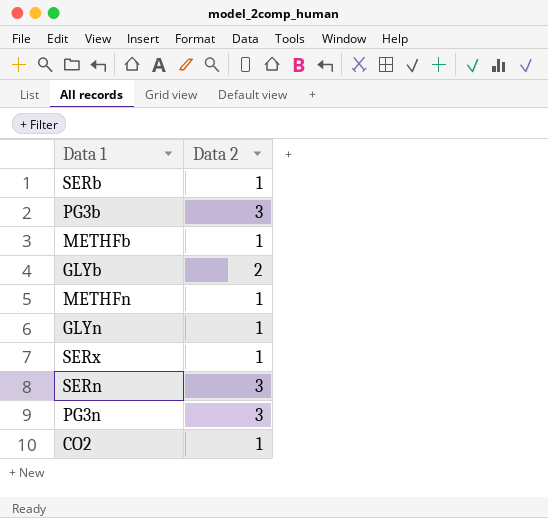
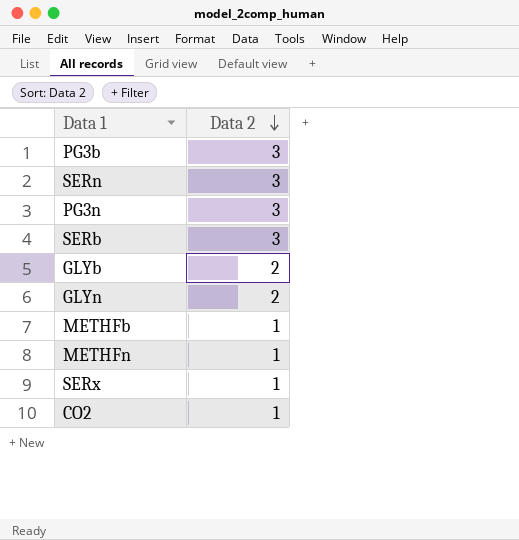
row order: none -> Data 2 descending
SERb | Data 2: 1 -> 3
GLYn | Data 2: 1 -> 2

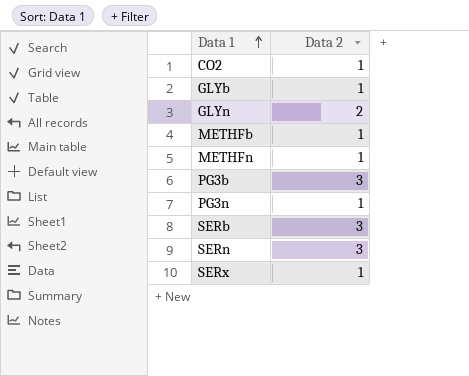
row order: Data 2 descending -> Data 1 ascending
GLYb | Data 2: 2 -> 1
PG3n | Data 2: 3 -> 1

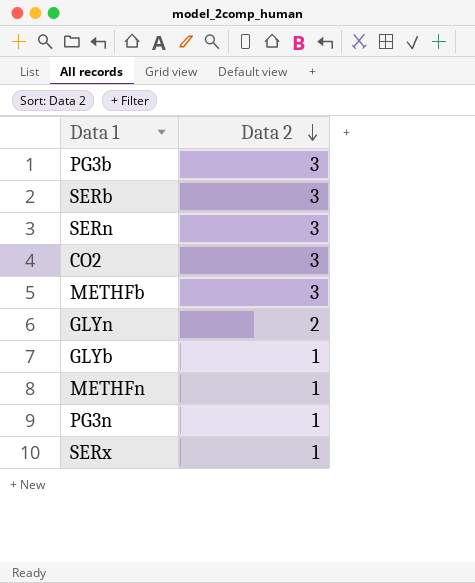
row order: Data 1 ascending -> Data 2 descending
CO2 | Data 2: 1 -> 3
METHFb | Data 2: 1 -> 3

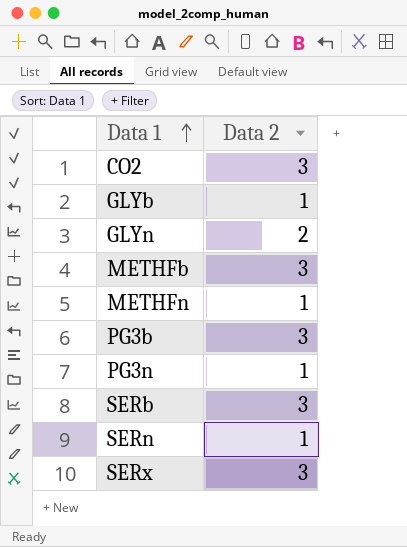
row order: Data 2 descending -> Data 1 ascending
SERn | Data 2: 3 -> 1
SERx | Data 2: 1 -> 3

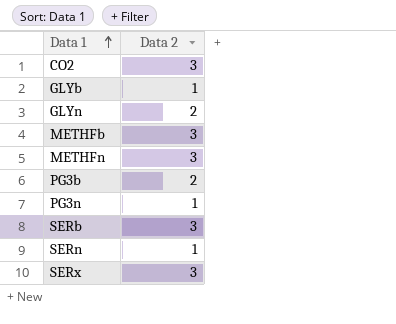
METHFn | Data 2: 1 -> 3
PG3b | Data 2: 3 -> 2

